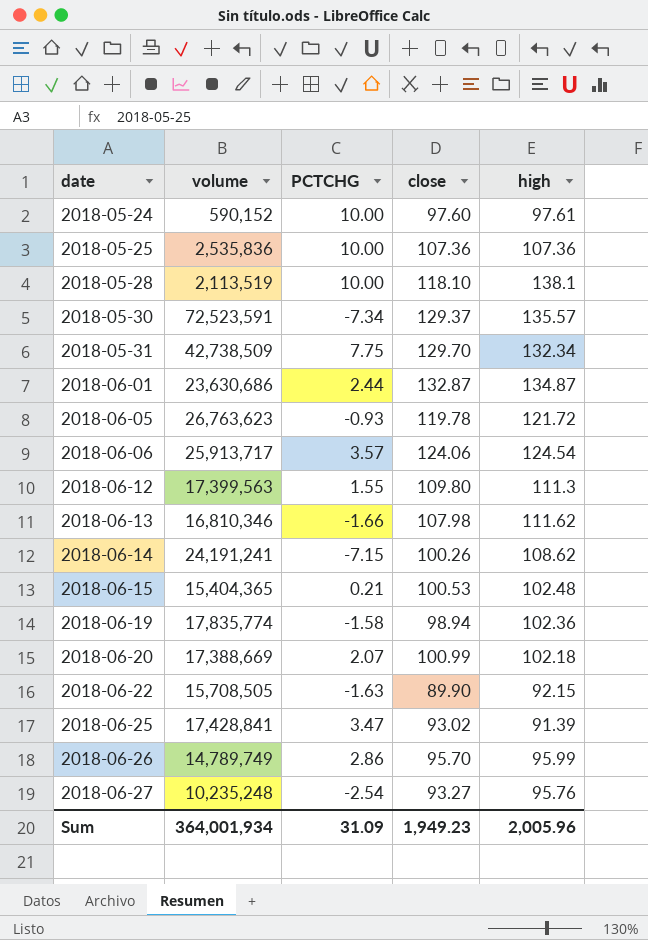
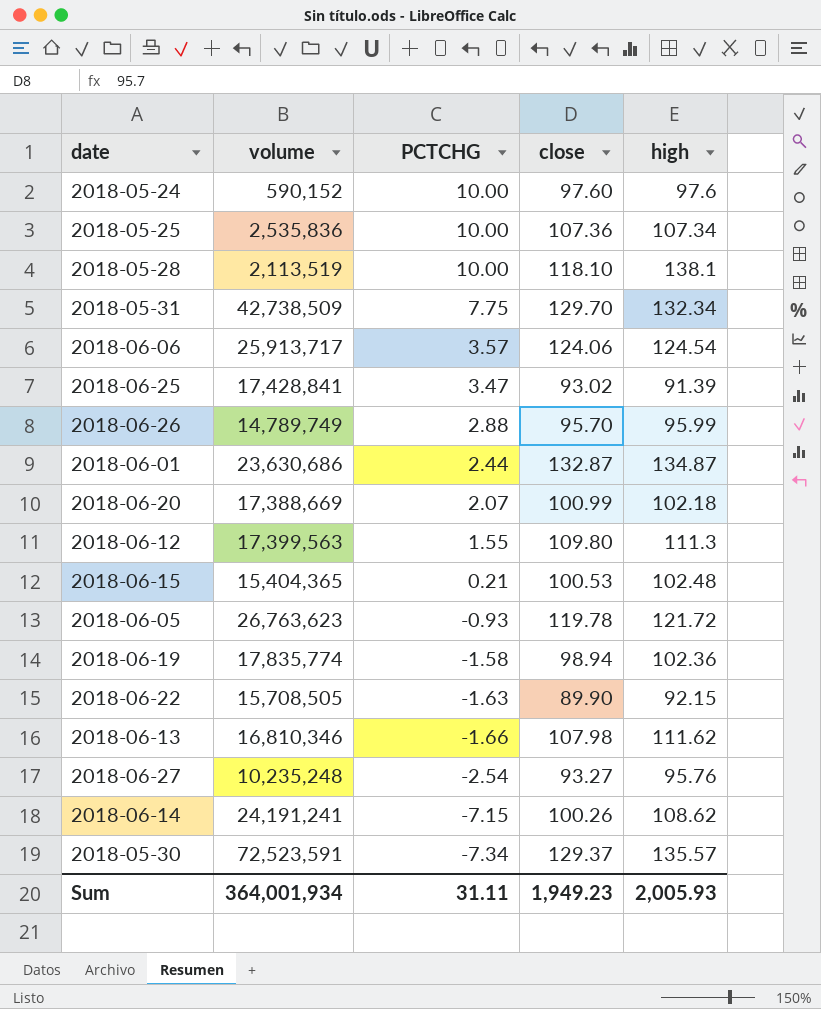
row order: date ascending -> PCTCHG descending
2018-05-24 | high: 97.61 -> 97.6
2018-05-25 | high: 107.36 -> 107.34
2018-06-26 | PCTCHG: 2.86 -> 2.88
Sum | PCTCHG: 31.09 -> 31.11
Sum | high: 2,005.96 -> 2,005.93

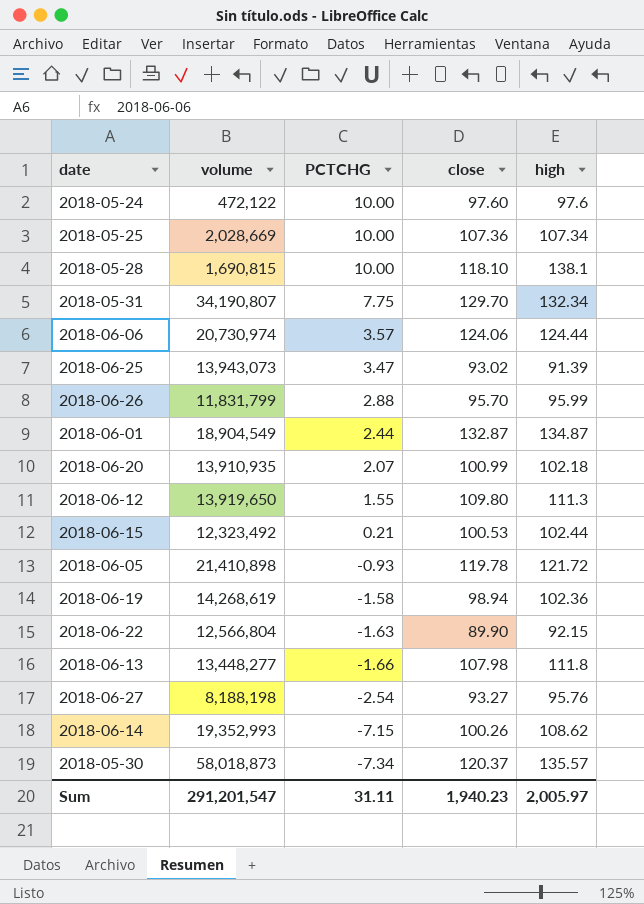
2018-05-24 | volume: 590,152 -> 472,122
2018-05-25 | volume: 2,535,836 -> 2,028,669
2018-05-28 | volume: 2,113,519 -> 1,690,815
2018-05-31 | volume: 42,738,509 -> 34,190,807
2018-06-06 | volume: 25,913,717 -> 20,730,974
2018-06-06 | high: 124.54 -> 124.44
2018-06-25 | volume: 17,428,841 -> 13,943,073
2018-06-26 | volume: 14,789,749 -> 11,831,799
2018-06-01 | volume: 23,630,686 -> 18,904,549
2018-06-20 | volume: 17,388,669 -> 13,910,935
2018-06-12 | volume: 17,399,563 -> 13,919,650
2018-06-15 | volume: 15,404,365 -> 12,323,492
2018-06-15 | high: 102.48 -> 102.44
2018-06-05 | volume: 26,763,623 -> 21,410,898
2018-06-19 | volume: 17,835,774 -> 14,268,619
2018-06-22 | volume: 15,708,505 -> 12,566,804
2018-06-13 | volume: 16,810,346 -> 13,448,277
2018-06-13 | high: 111.62 -> 111.8
2018-06-27 | volume: 10,235,248 -> 8,188,198
2018-06-14 | volume: 24,191,241 -> 19,352,993
2018-05-30 | volume: 72,523,591 -> 58,018,873
2018-05-30 | close: 129.37 -> 120.37
Sum | volume: 364,001,934 -> 291,201,547
Sum | close: 1,949.23 -> 1,940.23
Sum | high: 2,005.93 -> 2,005.97

